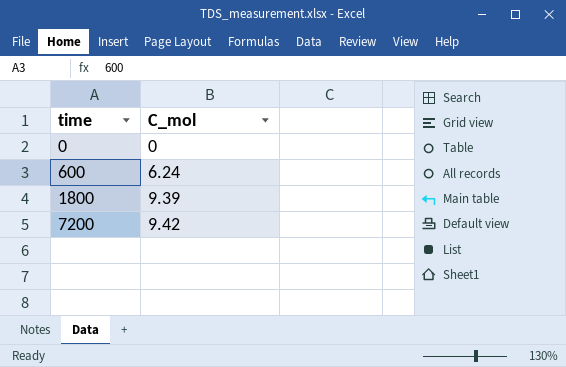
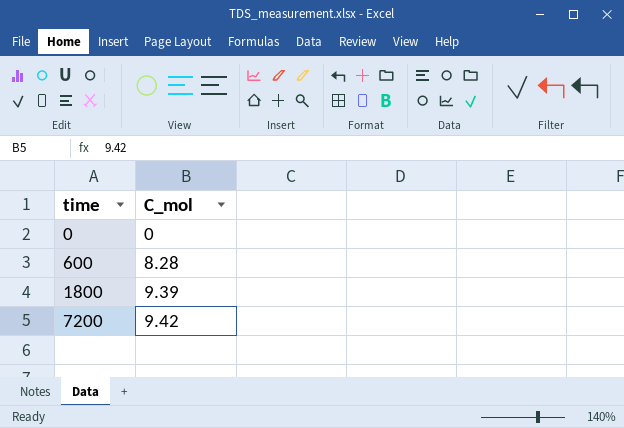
600 | C_mol: 6.24 -> 8.28

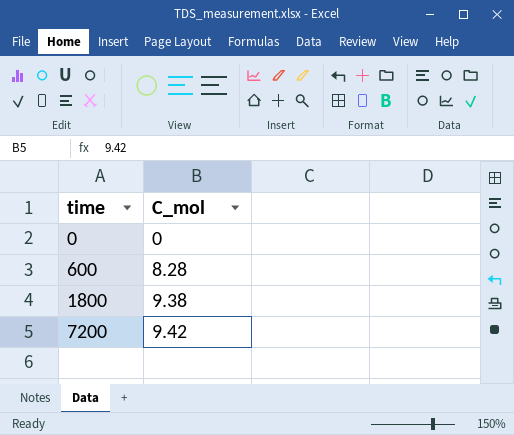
1800 | C_mol: 9.39 -> 9.38

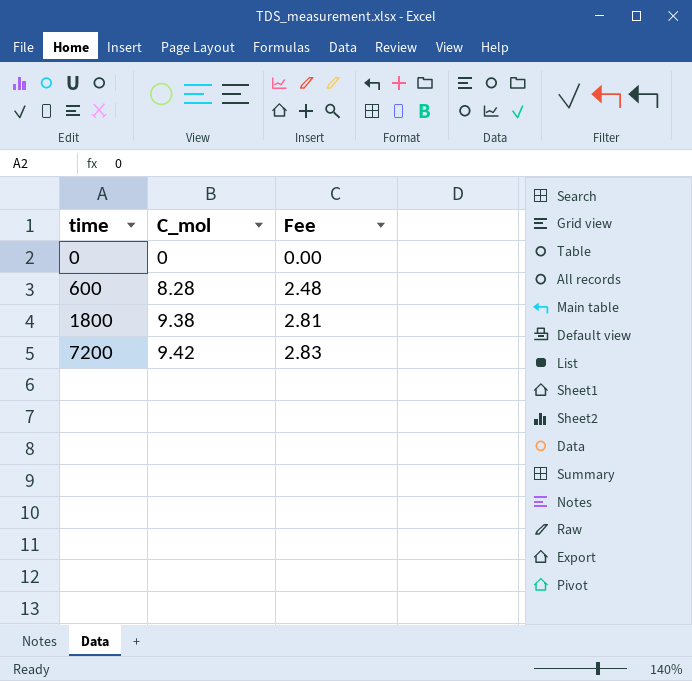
column Fee | formula: none -> [C_mol] * 0.3

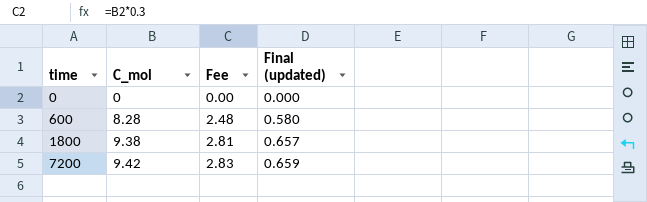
column Final (updated) | formula: none -> [C_mol] * 0.07

